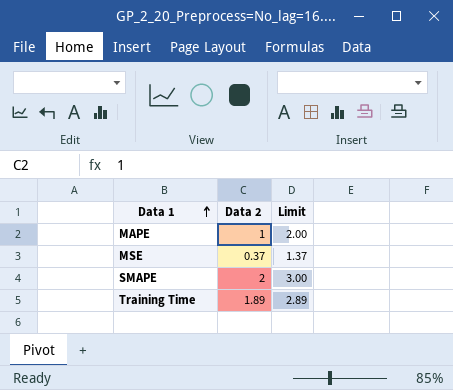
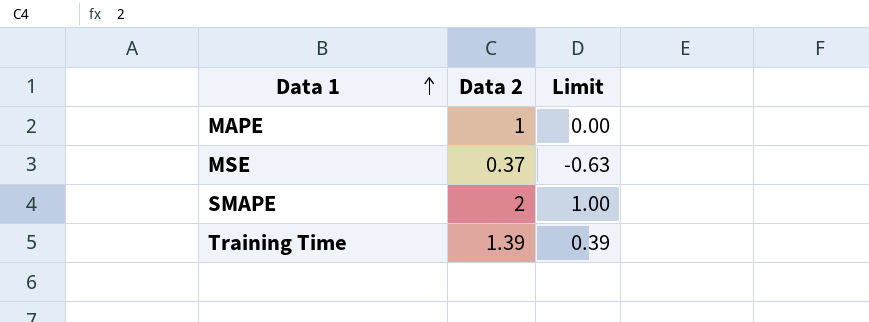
column Limit | formula: [Data 2] + 1 -> [Data 2] - 1
Training Time | Data 2: 1.89 -> 1.39

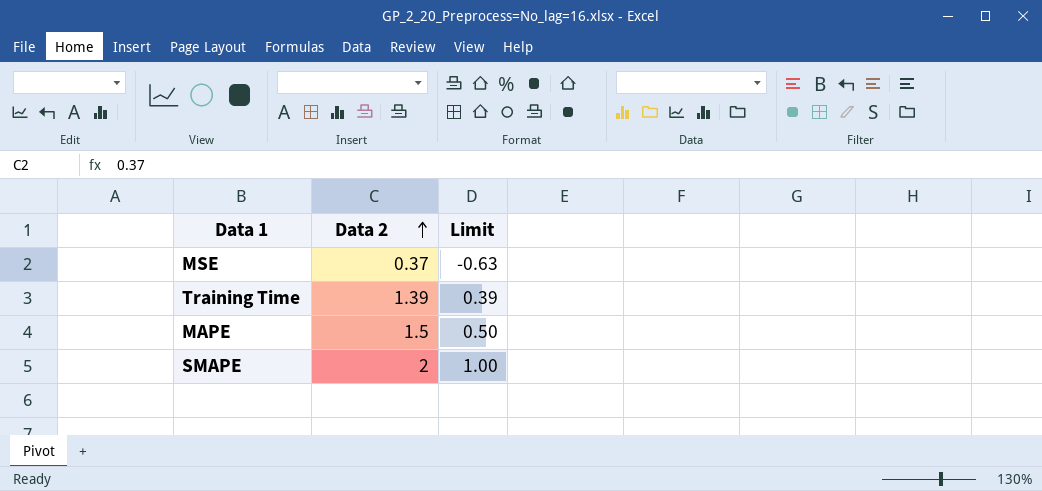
row order: Data 1 ascending -> Data 2 ascending
MAPE | Data 2: 1 -> 1.5
MAPE | Limit: 0.00 -> 0.50

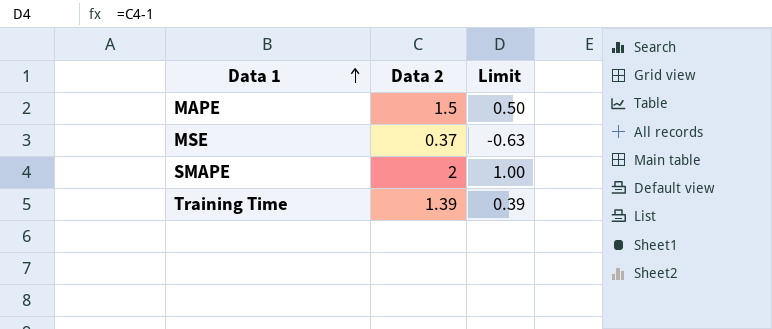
row order: Data 2 ascending -> Data 1 ascending

